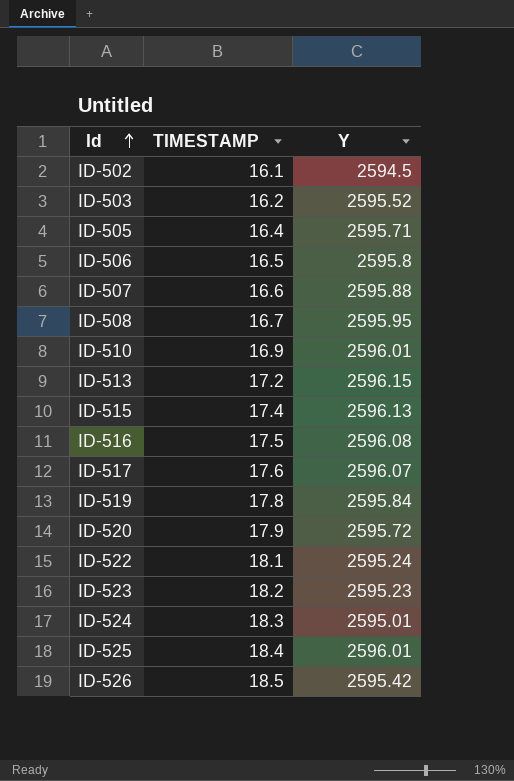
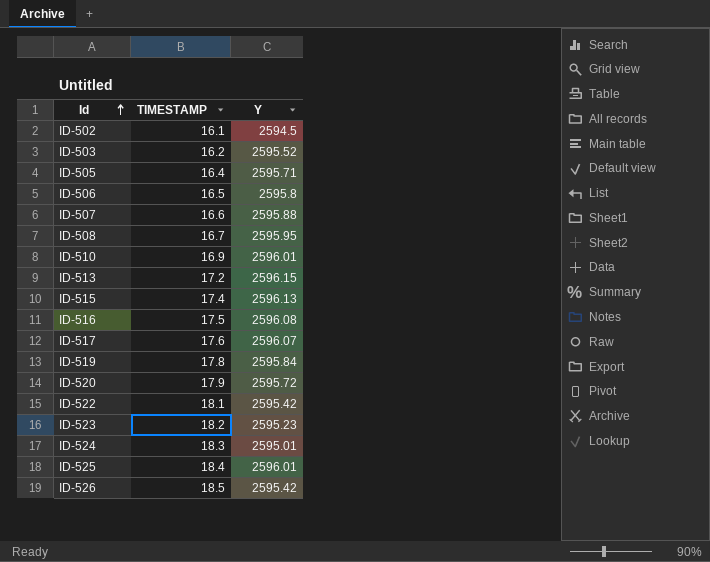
ID-522 | Y: 2595.24 -> 2595.42

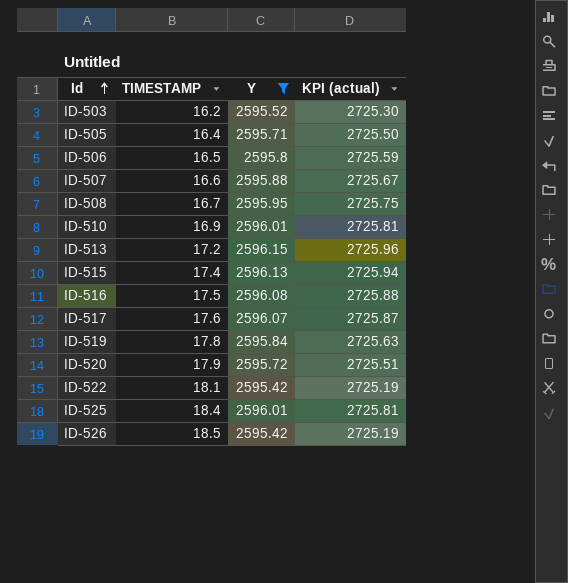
filter: none -> Y >= 2595.42
column KPI (actual) | formula: none -> [Y] * 1.05

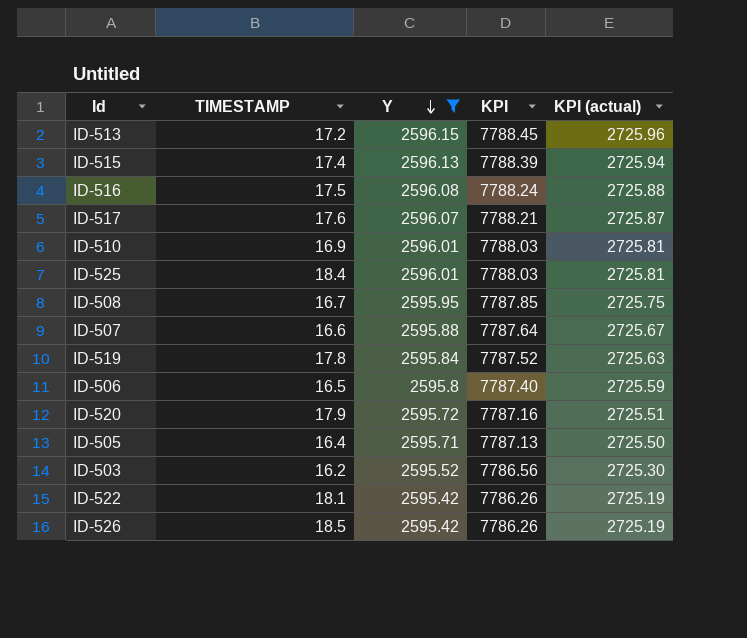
row order: Id ascending -> Y descending
column KPI | formula: none -> [Y] * 3

